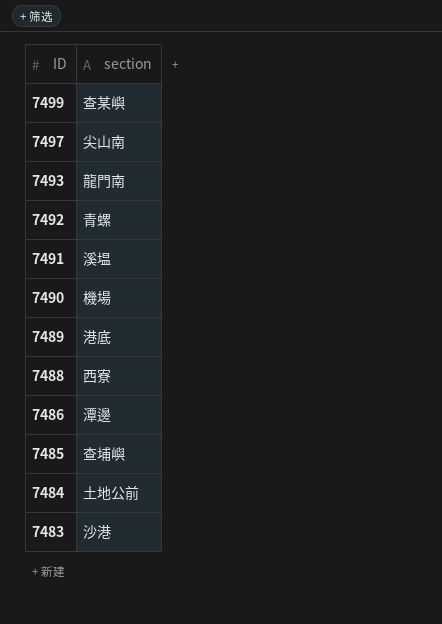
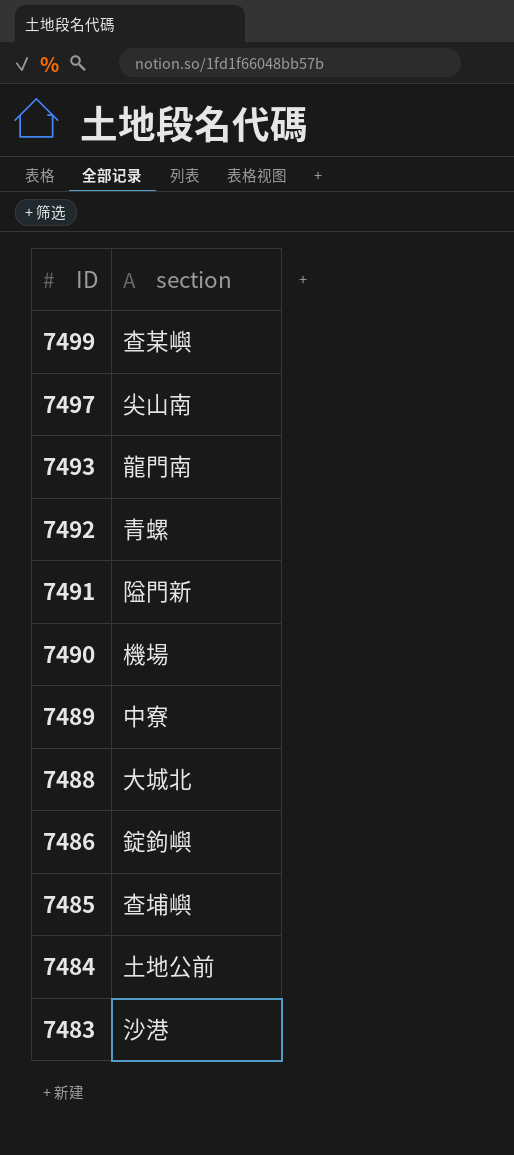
7491 | section: 溪塭 -> 隘門新
7489 | section: 港底 -> 中寮
7488 | section: 西寮 -> 大城北
7486 | section: 潭邊 -> 錠鉤嶼

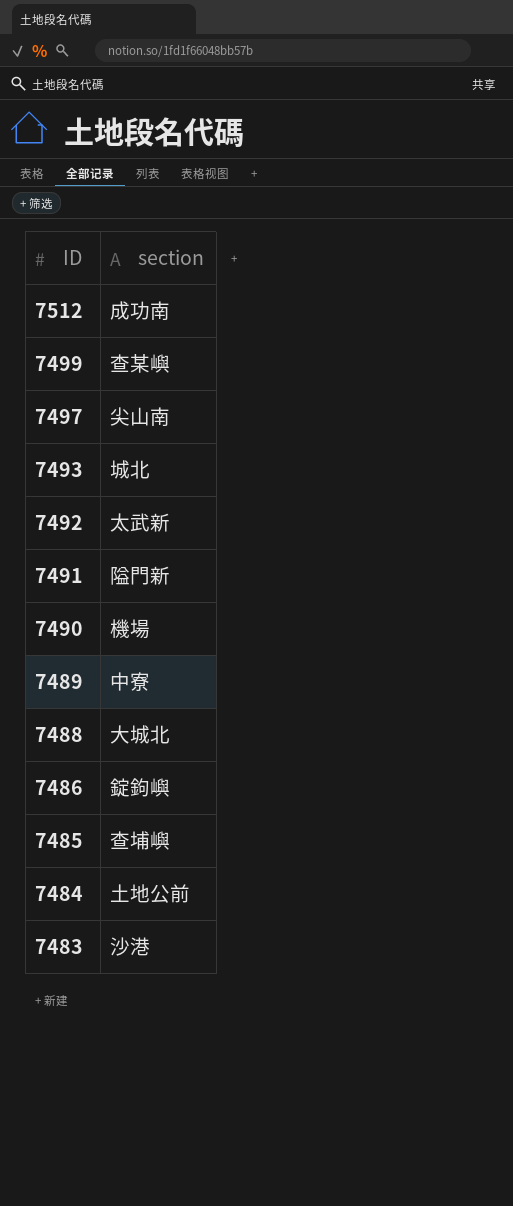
row 7512: none -> 成功南
7493 | section: 龍門南 -> 城北
7492 | section: 青螺 -> 太武新

